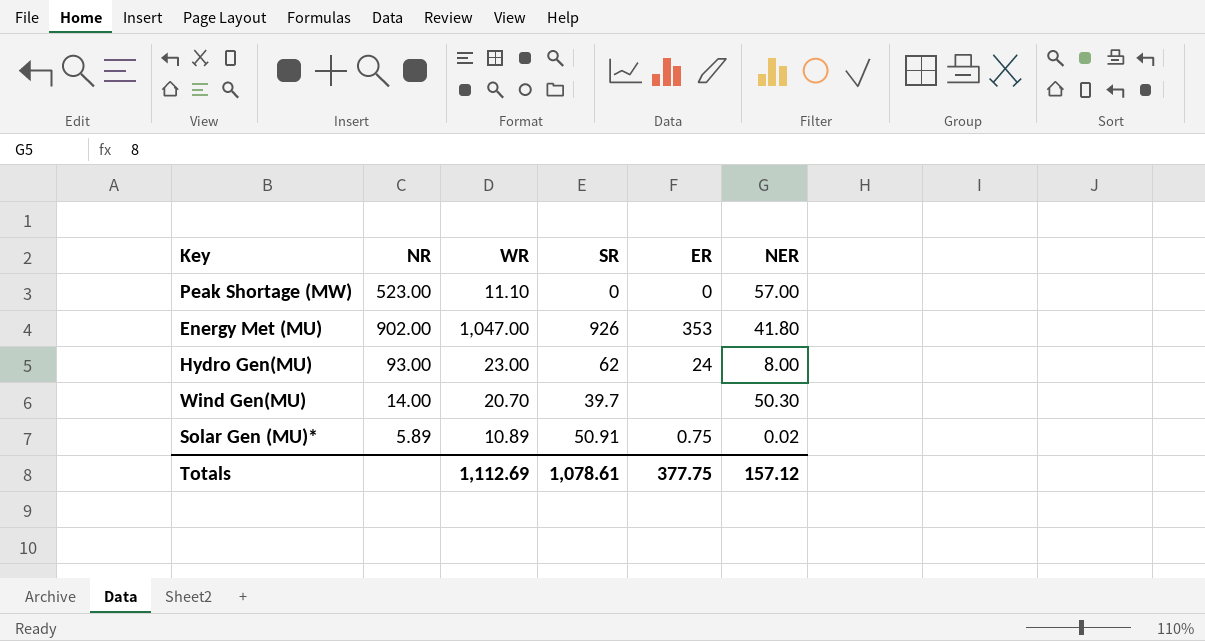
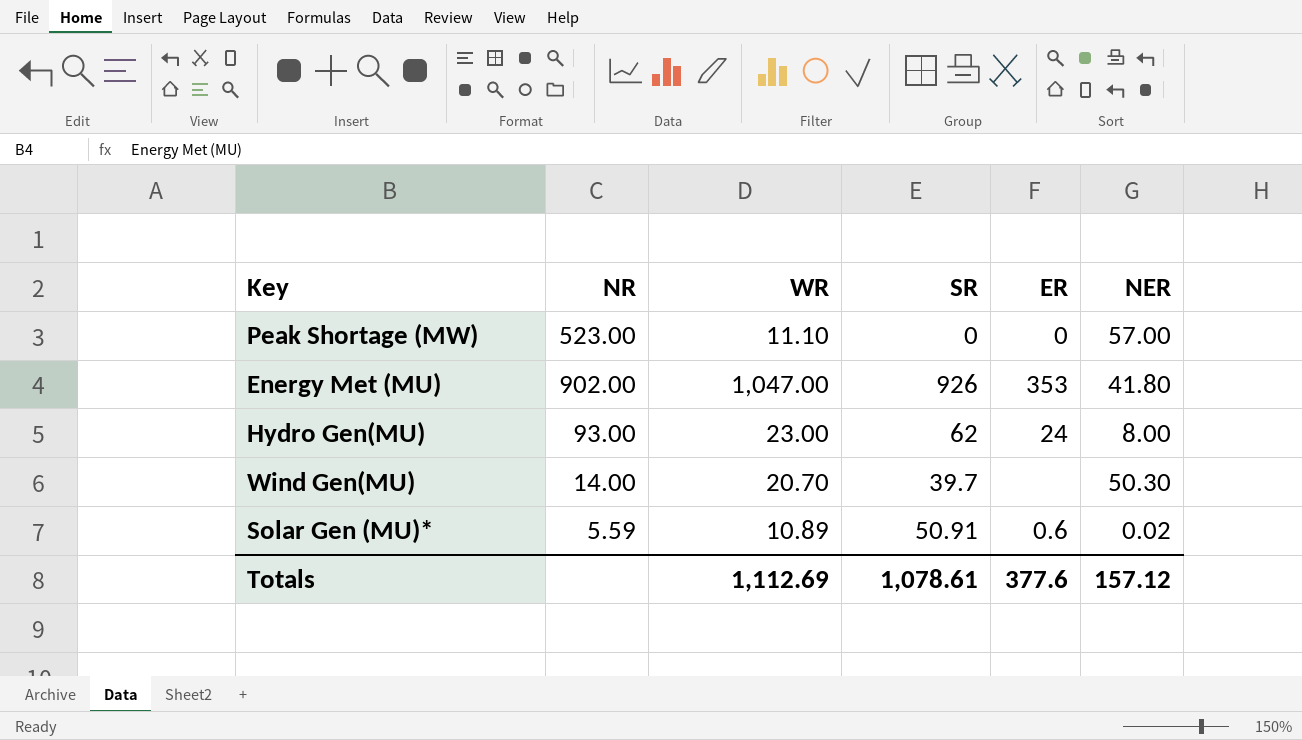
Solar Gen (MU)* | NR: 5.89 -> 5.59
Solar Gen (MU)* | ER: 0.75 -> 0.6
Totals | ER: 377.75 -> 377.6

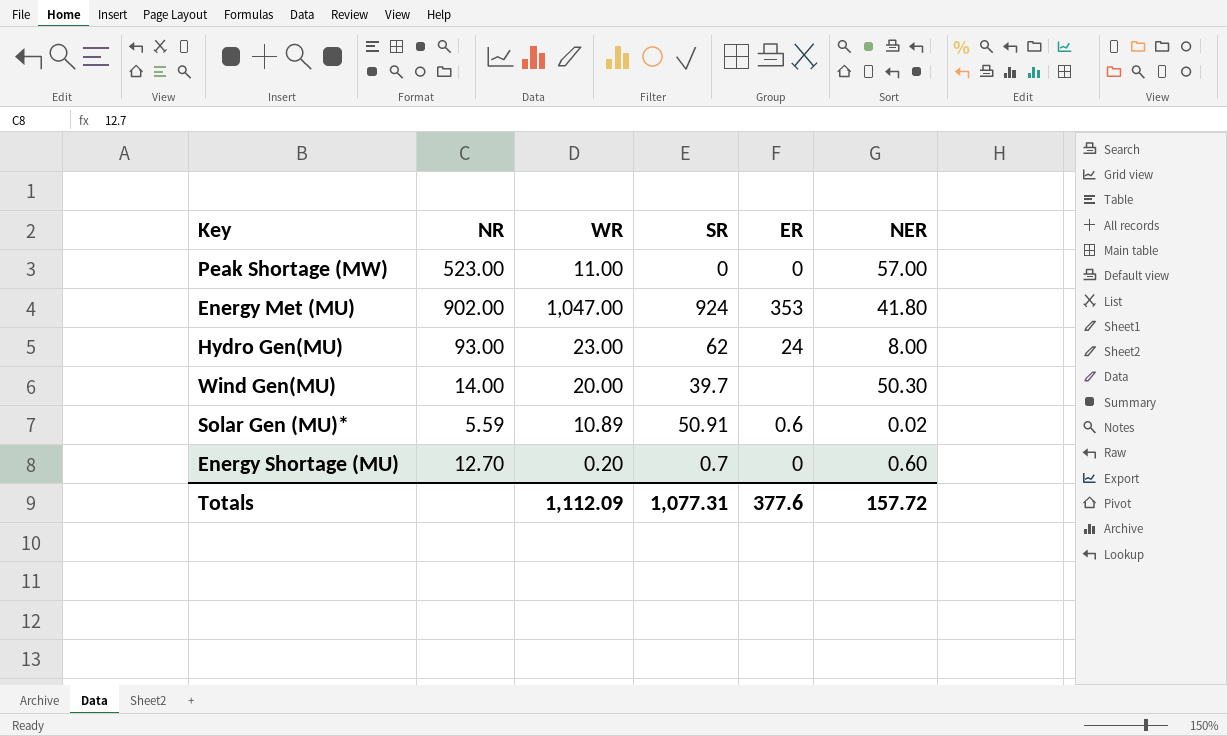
Peak Shortage (MW) | WR: 11.10 -> 11.00
Energy Met (MU) | SR: 926 -> 924
Wind Gen(MU) | WR: 20.70 -> 20.00
row Energy Shortage (MU): none -> 12.70 | 0.20 | 0.7 | 0 | 0.60
Totals | WR: 1,112.69 -> 1,112.09
Totals | SR: 1,078.61 -> 1,077.31
Totals | NER: 157.12 -> 157.72

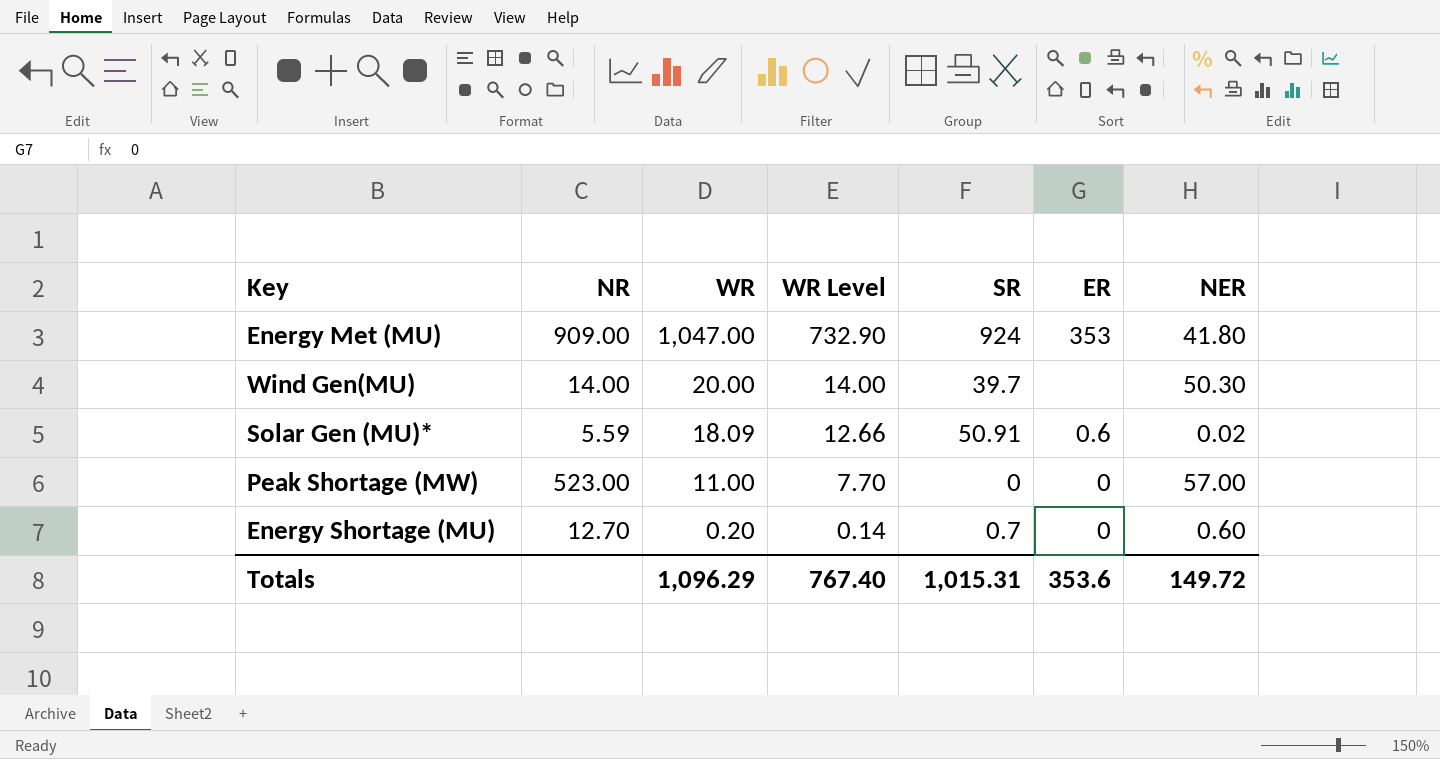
row order: none -> WR descending
column WR Level | formula: none -> [WR] * 0.7
row Hydro Gen(MU): 93.00 | 23.00 | 62 | 24 | 8.00 -> none
Energy Met (MU) | NR: 902.00 -> 909.00
Solar Gen (MU)* | WR: 10.89 -> 18.09
Totals | WR: 1,112.09 -> 1,096.29
Totals | SR: 1,077.31 -> 1,015.31
Totals | ER: 377.6 -> 353.6
Totals | NER: 157.72 -> 149.72

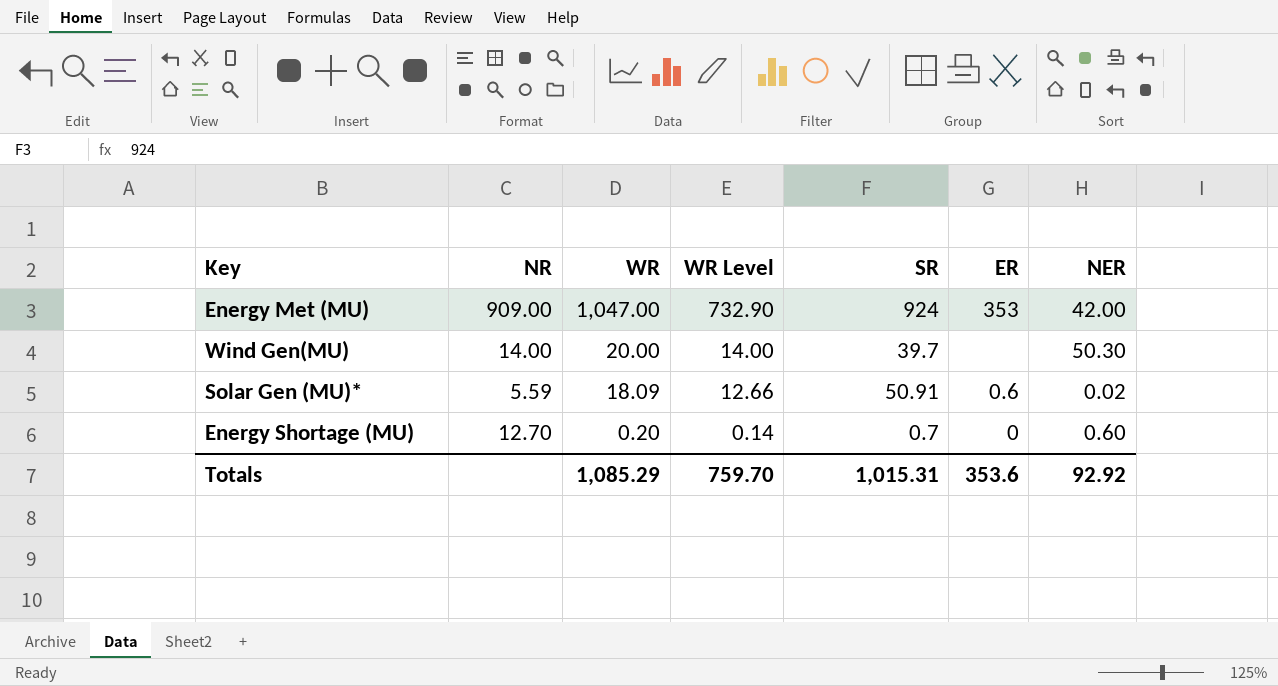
row Peak Shortage (MW): 523.00 | 11.00 | 7.70 | 0 | 0 | 57.00 -> none
Energy Met (MU) | NER: 41.80 -> 42.00
Totals | WR: 1,096.29 -> 1,085.29
Totals | WR Level: 767.40 -> 759.70
Totals | NER: 149.72 -> 92.92

